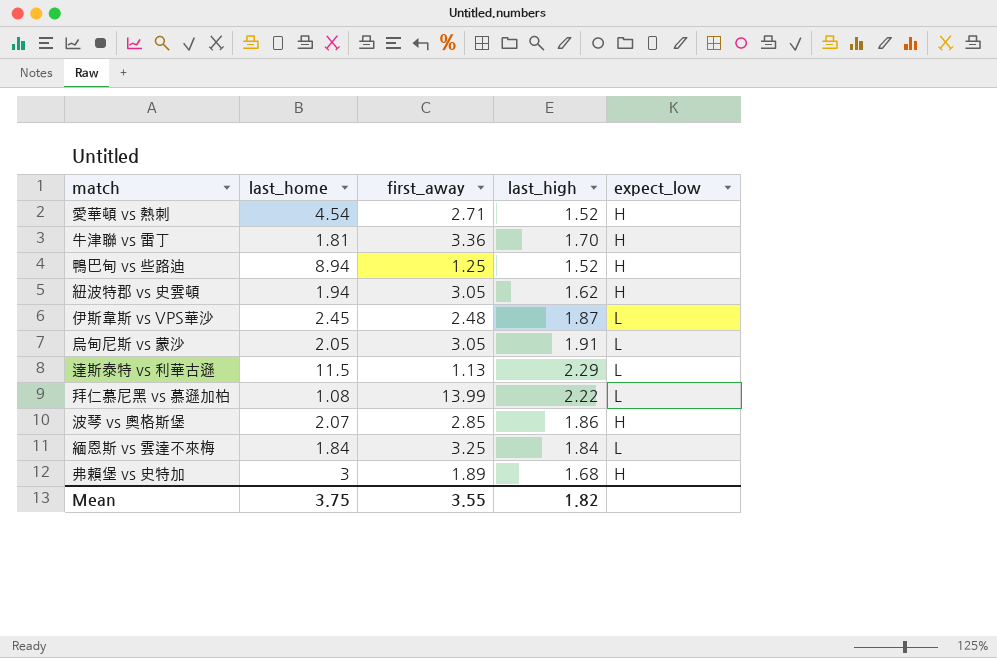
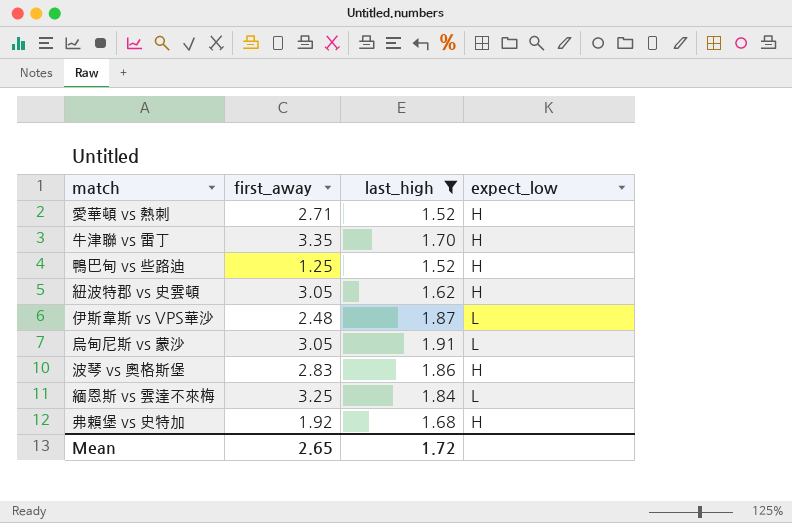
filter: none -> last_high <= 1.91
column last_home | position: 2 -> none
牛津聯 vs 雷丁 | first_away: 3.36 -> 3.35
波琴 vs 奧格斯堡 | first_away: 2.85 -> 2.83
弗賴堡 vs 史特加 | first_away: 1.89 -> 1.92
Mean | first_away: 3.55 -> 2.65
Mean | last_high: 1.82 -> 1.72

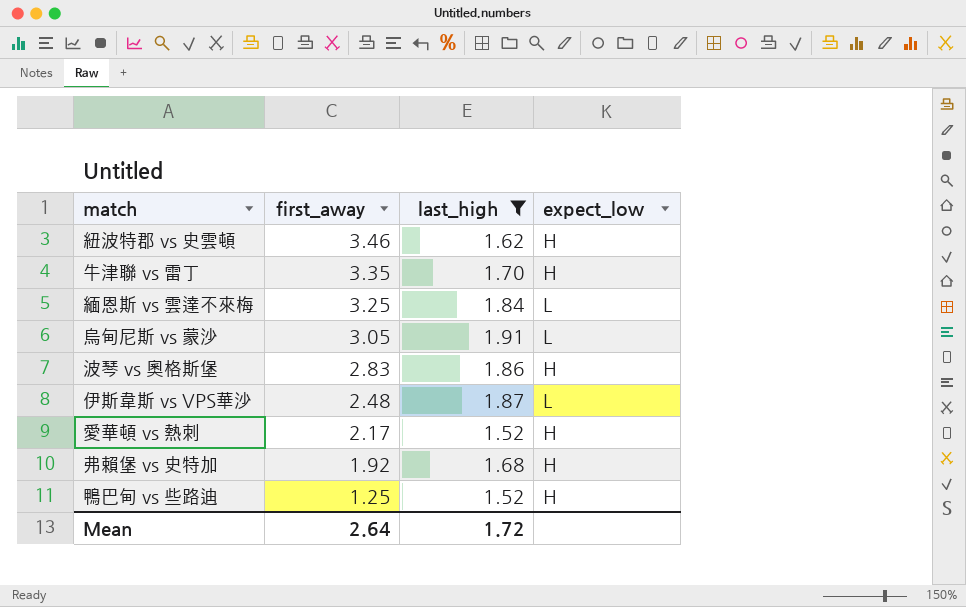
row order: none -> first_away descending
紐波特郡 vs 史雲頓 | first_away: 3.05 -> 3.46
愛華頓 vs 熱刺 | first_away: 2.71 -> 2.17
Mean | first_away: 2.65 -> 2.64

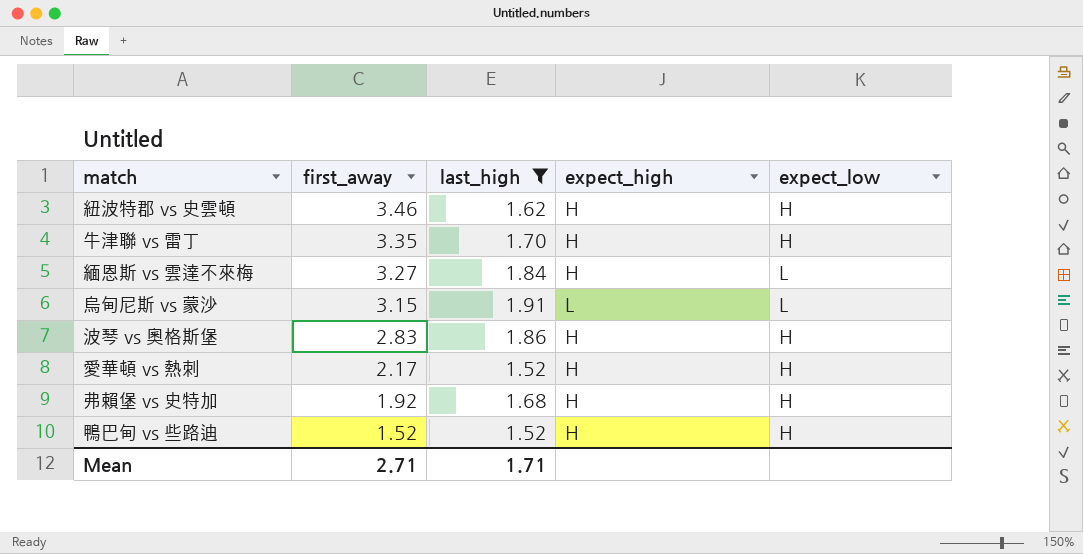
column expect_high | position: none -> 4
row 伊斯韋斯 vs VPS華沙: 2.48 | 1.87 | L -> none
緬恩斯 vs 雲達不來梅 | first_away: 3.25 -> 3.27
烏甸尼斯 vs 蒙沙 | first_away: 3.05 -> 3.15
鴨巴甸 vs 些路迪 | first_away: 1.25 -> 1.52
Mean | first_away: 2.64 -> 2.71
Mean | last_high: 1.72 -> 1.71

